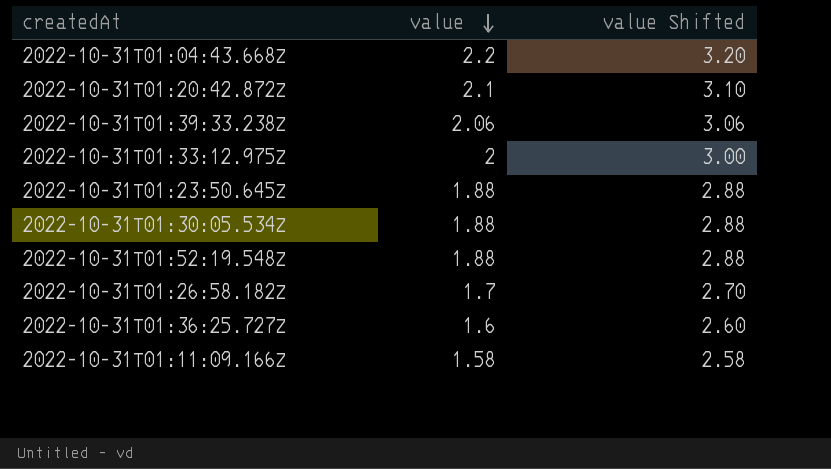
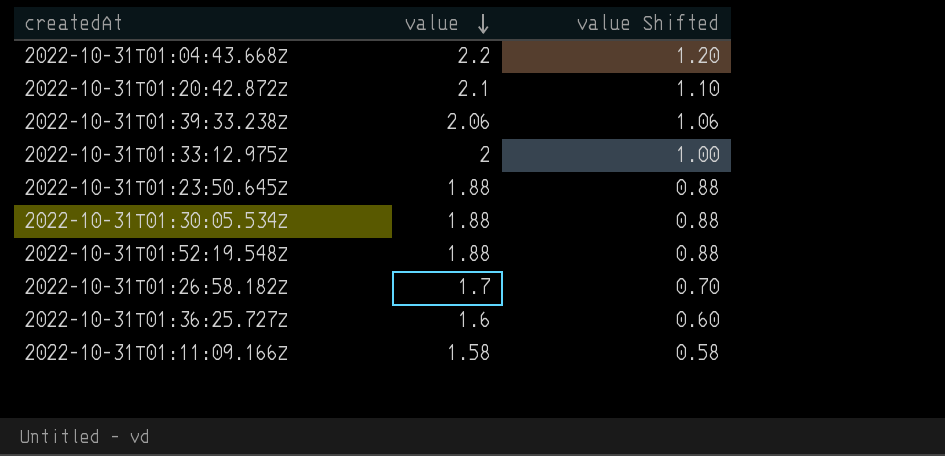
column value Shifted | formula: [value] + 1 -> [value] - 1

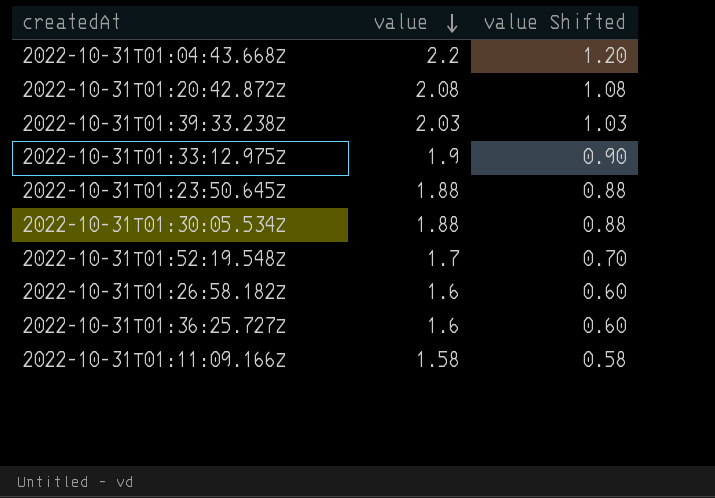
2022-10-31T01:20:42.872Z | value: 2.1 -> 2.08
2022-10-31T01:20:42.872Z | value Shifted: 1.10 -> 1.08
2022-10-31T01:39:33.238Z | value: 2.06 -> 2.03
2022-10-31T01:39:33.238Z | value Shifted: 1.06 -> 1.03
2022-10-31T01:33:12.975Z | value: 2 -> 1.9
2022-10-31T01:33:12.975Z | value Shifted: 1.00 -> 0.90
2022-10-31T01:52:19.548Z | value: 1.88 -> 1.7
2022-10-31T01:52:19.548Z | value Shifted: 0.88 -> 0.70
2022-10-31T01:26:58.182Z | value: 1.7 -> 1.6
2022-10-31T01:26:58.182Z | value Shifted: 0.70 -> 0.60

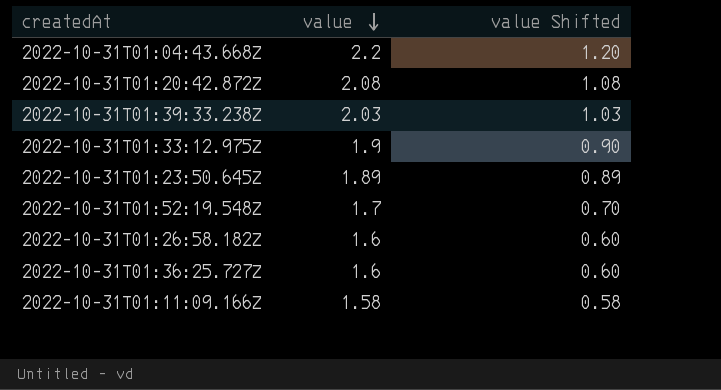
row 2022-10-31T01:30:05.534Z: 1.88 | 0.88 -> none
2022-10-31T01:23:50.645Z | value: 1.88 -> 1.89
2022-10-31T01:23:50.645Z | value Shifted: 0.88 -> 0.89

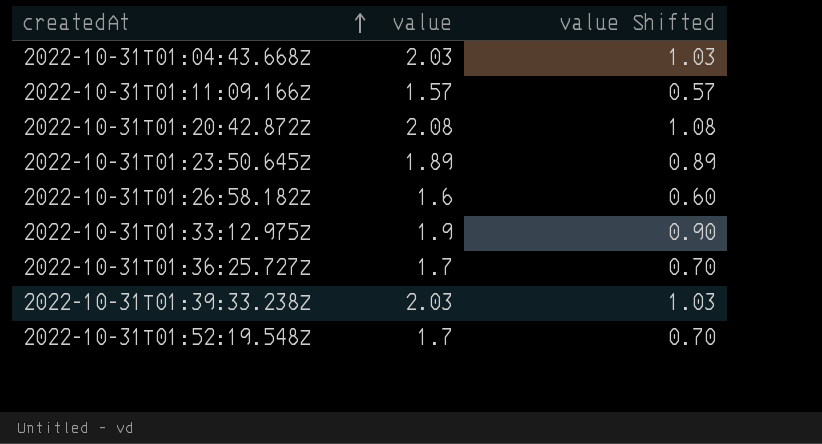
row order: value descending -> createdAt ascending
2022-10-31T01:04:43.668Z | value: 2.2 -> 2.03
2022-10-31T01:04:43.668Z | value Shifted: 1.20 -> 1.03
2022-10-31T01:11:09.166Z | value: 1.58 -> 1.57
2022-10-31T01:11:09.166Z | value Shifted: 0.58 -> 0.57
2022-10-31T01:36:25.727Z | value: 1.6 -> 1.7
2022-10-31T01:36:25.727Z | value Shifted: 0.60 -> 0.70

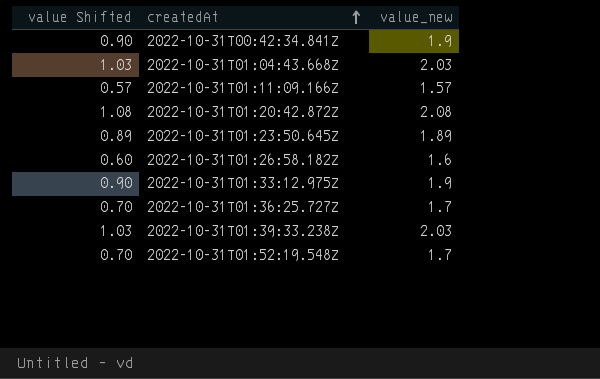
column value Shifted | position: 3 -> 1
column name: value -> value_new
row 2022-10-31T00:42:34.841Z: none -> 0.90 | 1.9

